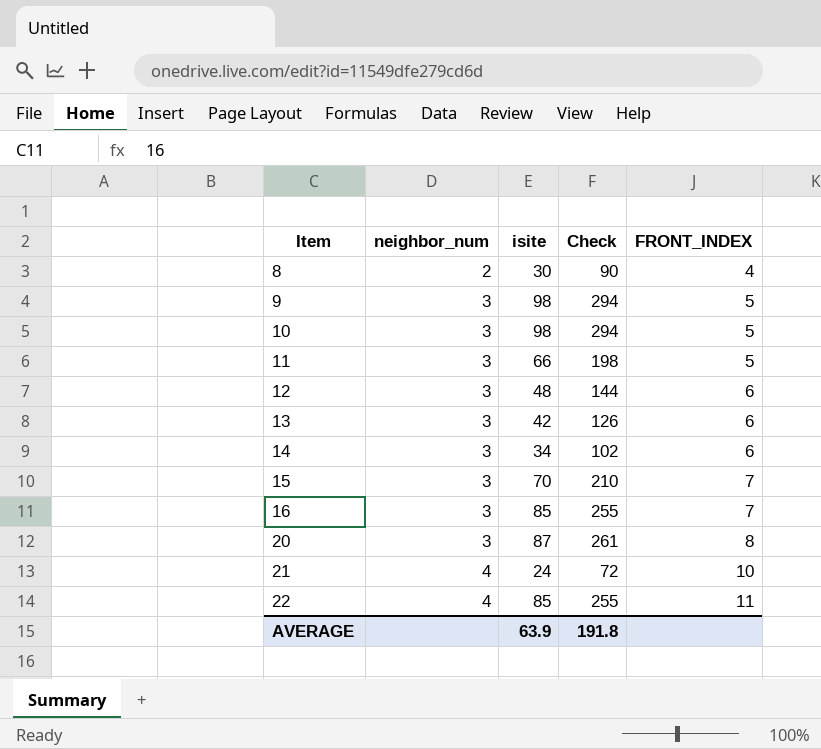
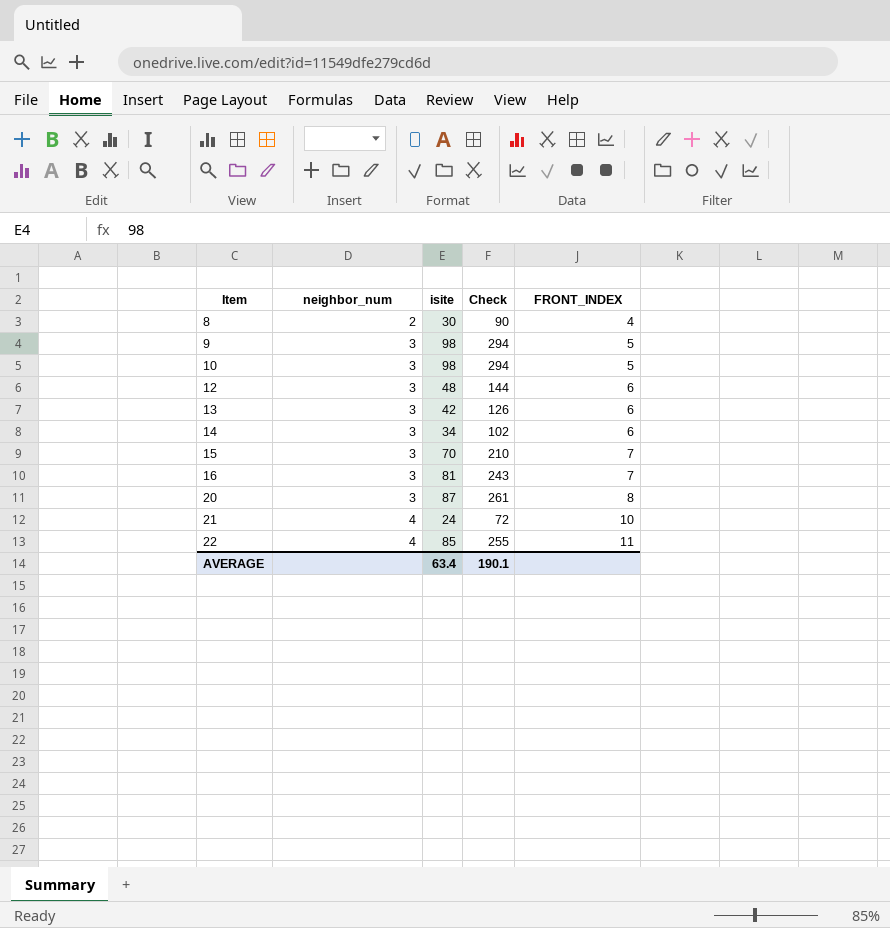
row 11: 3 | 66 | 198 | 5 -> none
16 | isite: 85 -> 81
16 | Check: 255 -> 243
AVERAGE | isite: 63.9 -> 63.4
AVERAGE | Check: 191.8 -> 190.1

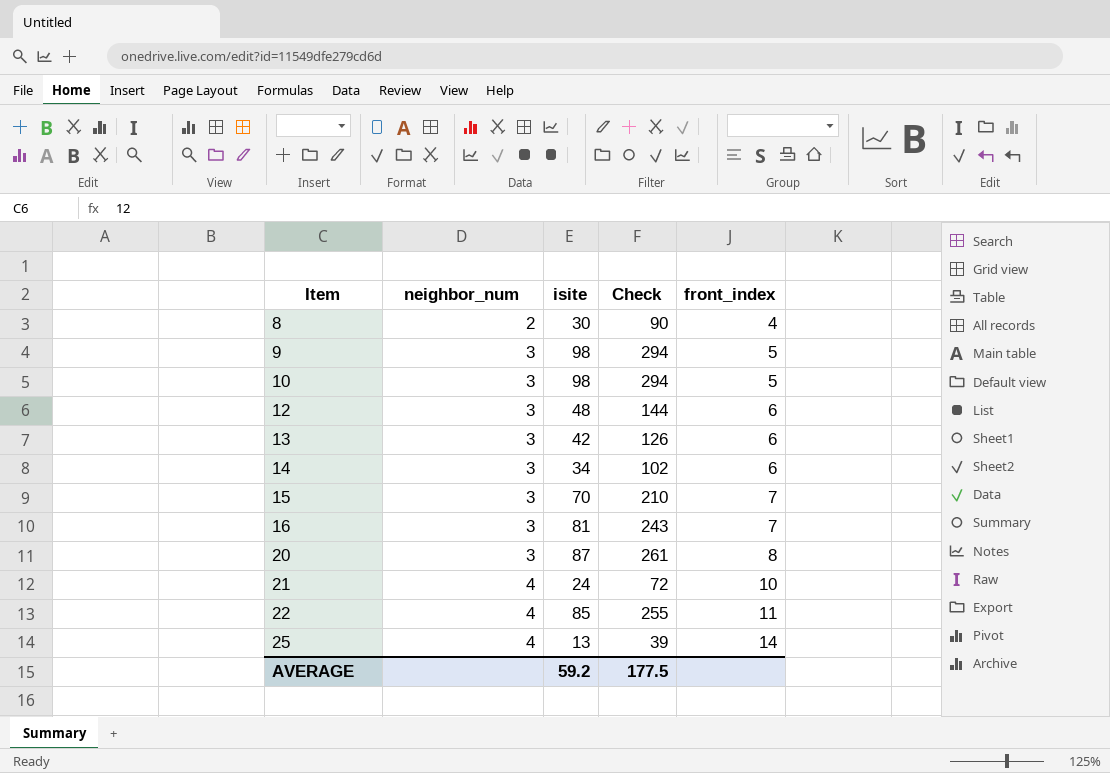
column name: FRONT_INDEX -> front_index
row 25: none -> 4 | 13 | 39 | 14
AVERAGE | isite: 63.4 -> 59.2
AVERAGE | Check: 190.1 -> 177.5

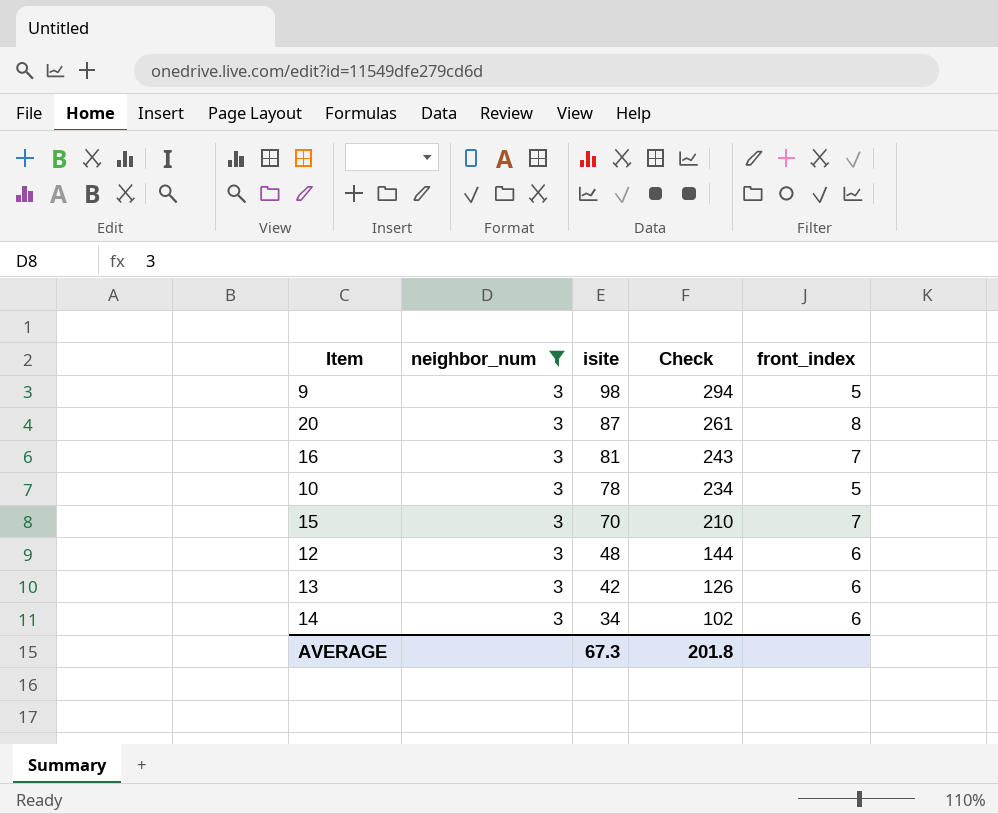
filter: none -> neighbor_num = 3
row order: Item ascending -> isite descending
10 | isite: 98 -> 78
10 | Check: 294 -> 234
AVERAGE | isite: 59.2 -> 67.3
AVERAGE | Check: 177.5 -> 201.8

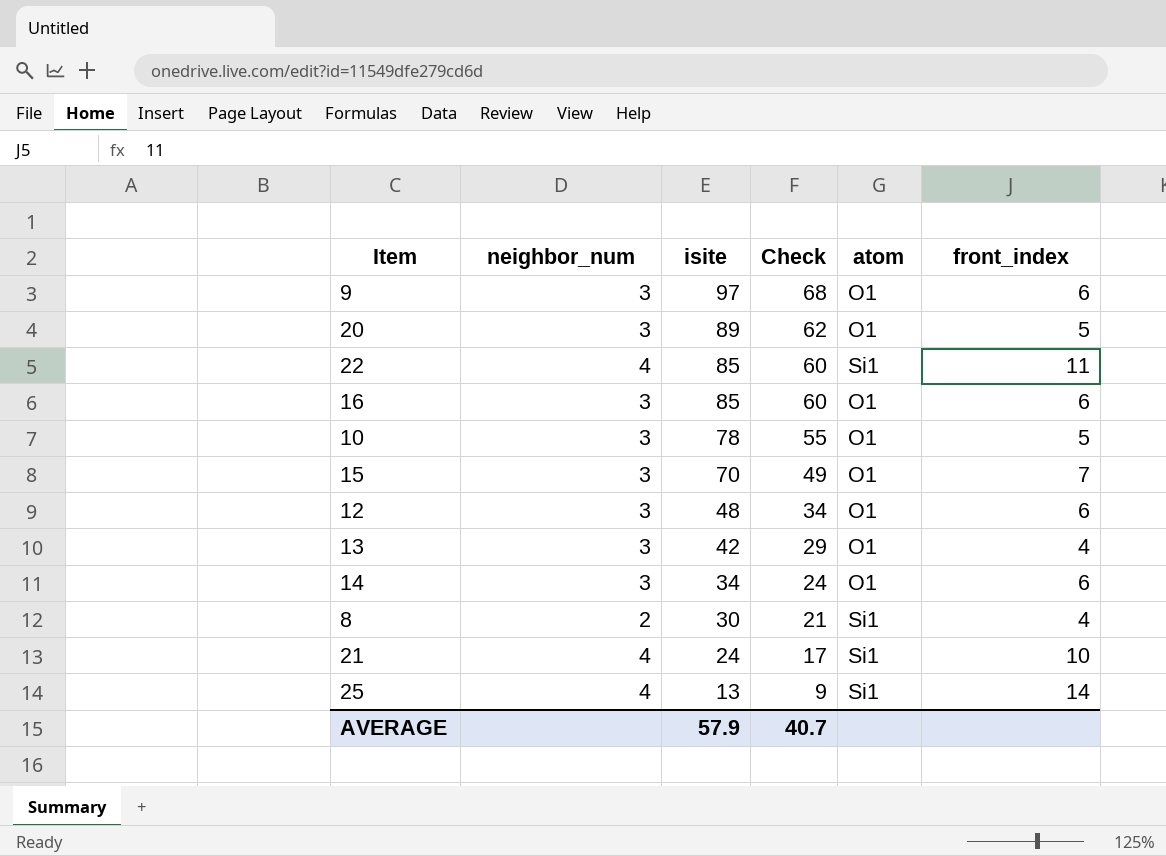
filter: neighbor_num = 3 -> none
column Check | formula: [isite] * 3 -> [isite] * 0.7
column atom | position: none -> 5
9 | isite: 98 -> 97
9 | front_index: 5 -> 6
20 | isite: 87 -> 89
20 | front_index: 8 -> 5
16 | isite: 81 -> 85
16 | front_index: 7 -> 6
13 | front_index: 6 -> 4
AVERAGE | isite: 67.3 -> 57.9
AVERAGE | Check: 201.8 -> 40.7

